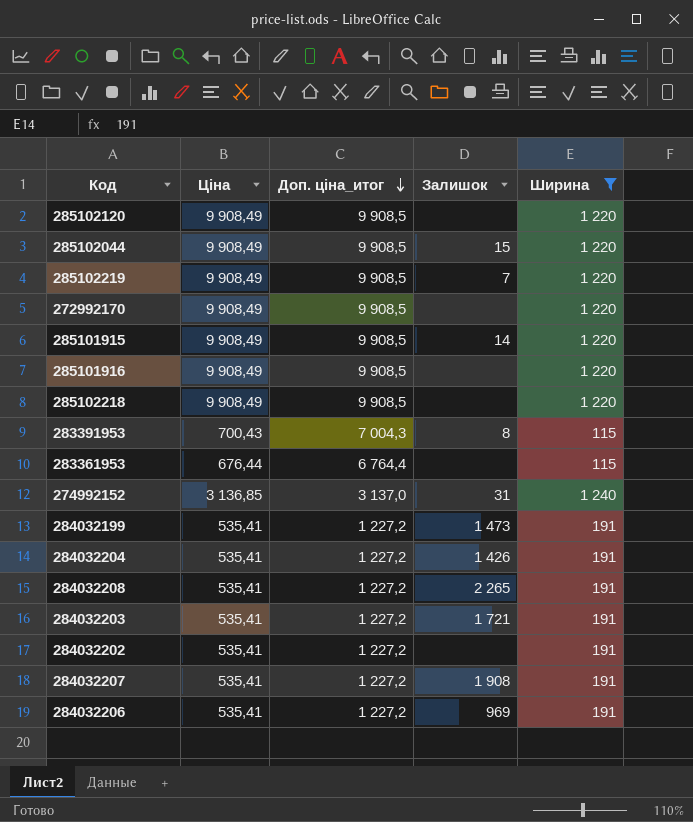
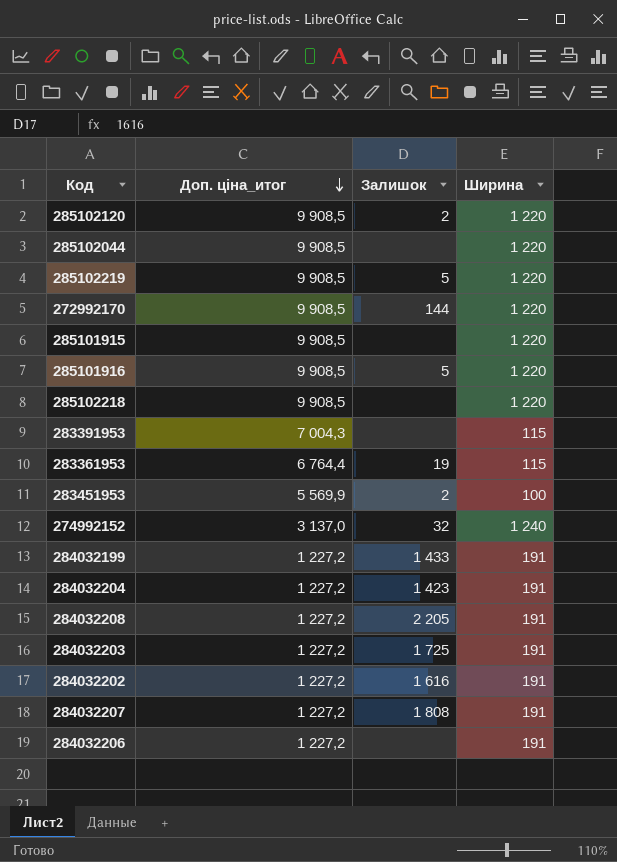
filter: Ширина != 100 -> none
column Ціна | position: 2 -> none
285102120 | Залишок: none -> 2
285102044 | Залишок: 15 -> none
285102219 | Залишок: 7 -> 5
272992170 | Залишок: none -> 144
285101915 | Залишок: 14 -> none
285101916 | Залишок: none -> 5
283391953 | Залишок: 8 -> none
283361953 | Залишок: none -> 19
274992152 | Залишок: 31 -> 32
284032199 | Залишок: 1 473 -> 1 433
284032204 | Залишок: 1 426 -> 1 423
284032208 | Залишок: 2 265 -> 2 205
284032203 | Залишок: 1 721 -> 1 725
284032202 | Залишок: none -> 1 616
284032207 | Залишок: 1 908 -> 1 808
284032206 | Залишок: 969 -> none

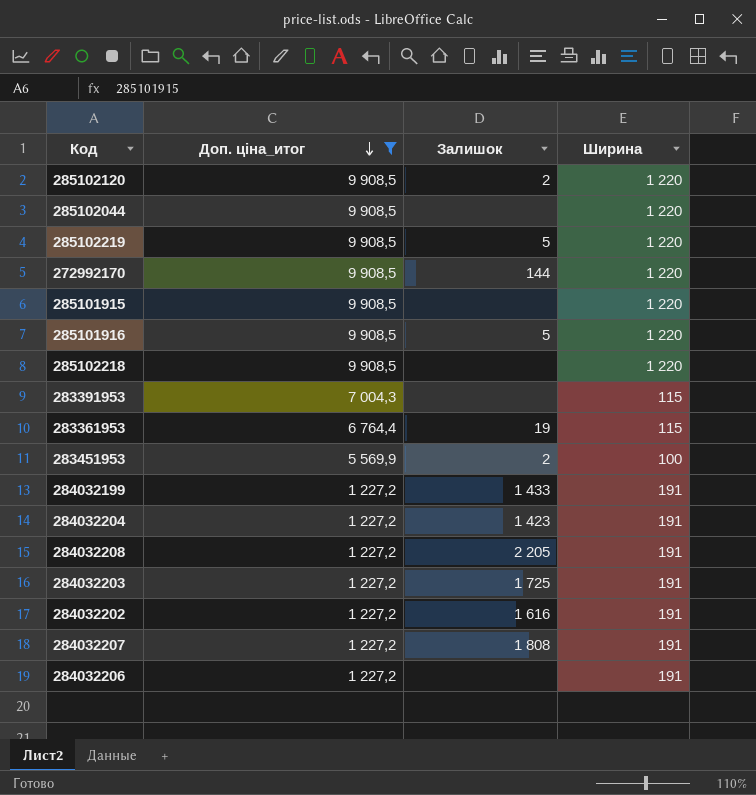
filter: none -> Доп. ціна_итог != 3 137,0

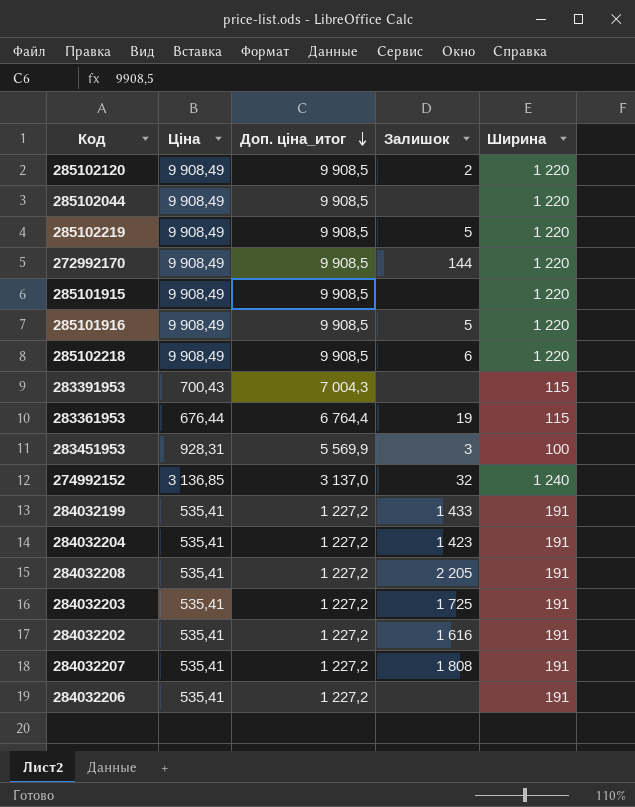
filter: Доп. ціна_итог != 3 137,0 -> none
column Ціна | position: none -> 2
285102218 | Залишок: none -> 6
283451953 | Залишок: 2 -> 3

